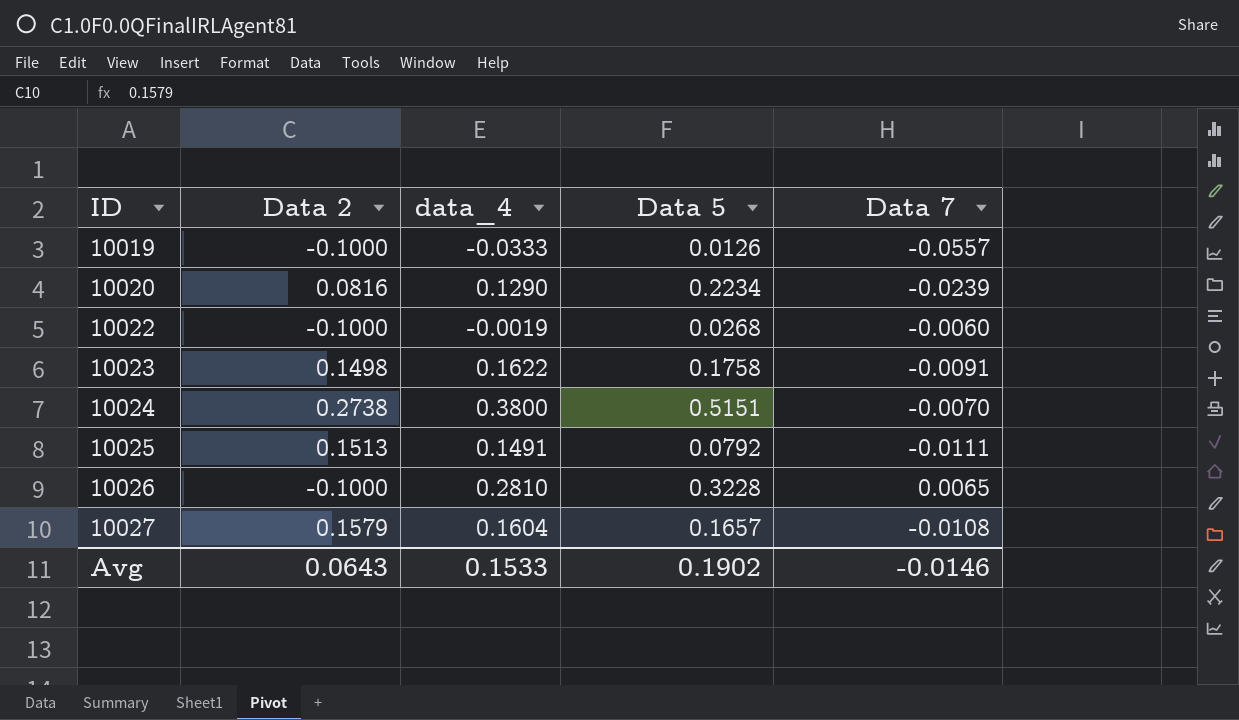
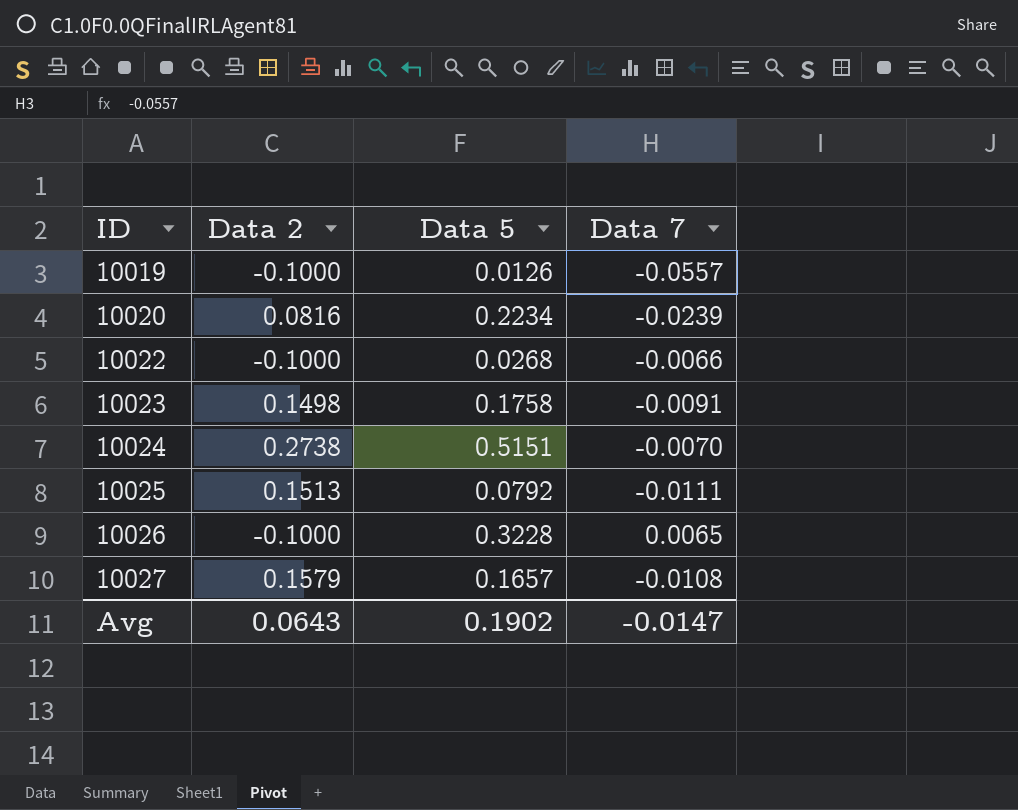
column data_4 | position: 3 -> none
10022 | Data 7: -0.0060 -> -0.0066
Avg | Data 7: -0.0146 -> -0.0147

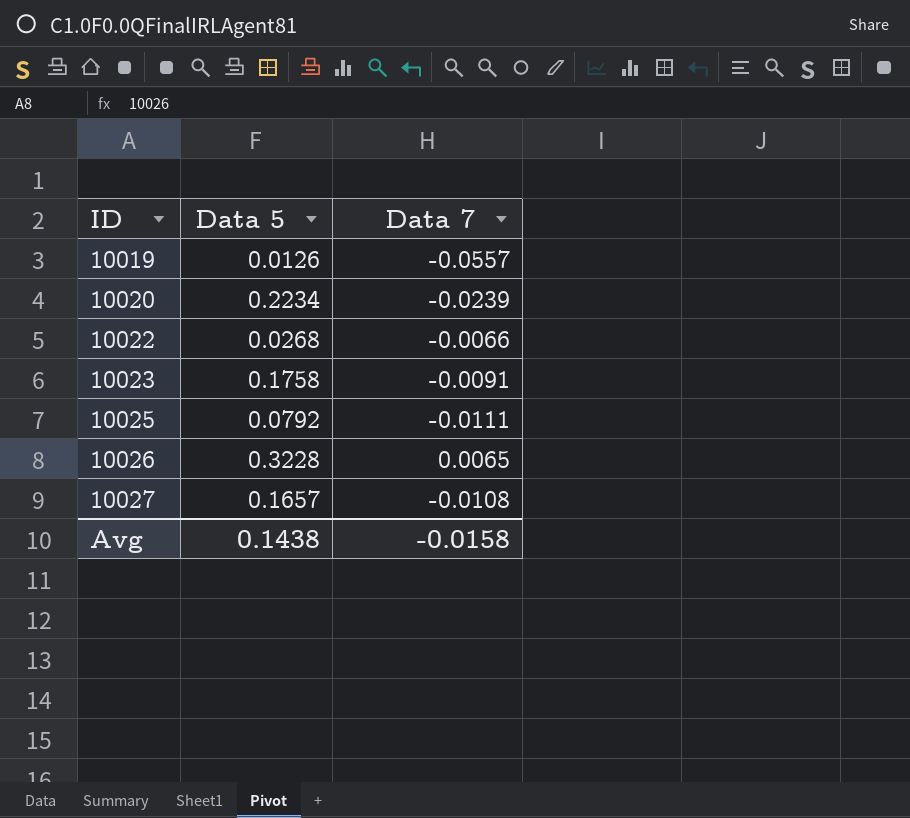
column Data 2 | position: 2 -> none
row 10024: 0.2738 | 0.5151 | -0.0070 -> none
Avg | Data 5: 0.1902 -> 0.1438
Avg | Data 7: -0.0147 -> -0.0158

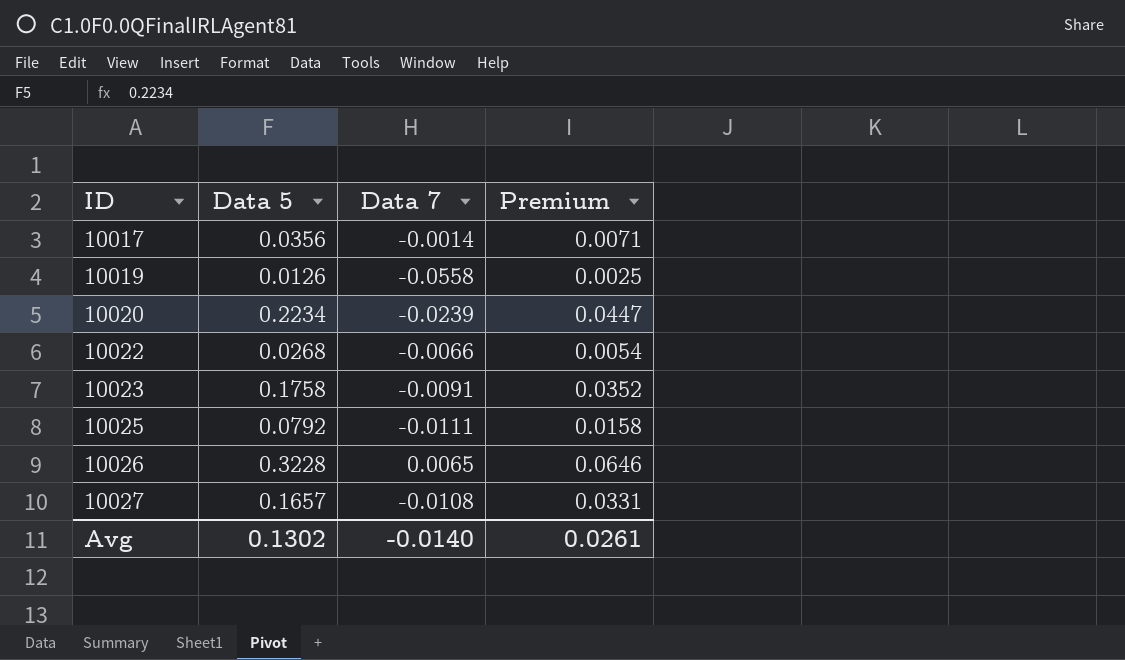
column Premium | formula: none -> [Data 5] * 0.2
row 10017: none -> 0.0356 | -0.0014 | 0.0071
10019 | Data 7: -0.0557 -> -0.0558
Avg | Data 5: 0.1438 -> 0.1302
Avg | Data 7: -0.0158 -> -0.0140

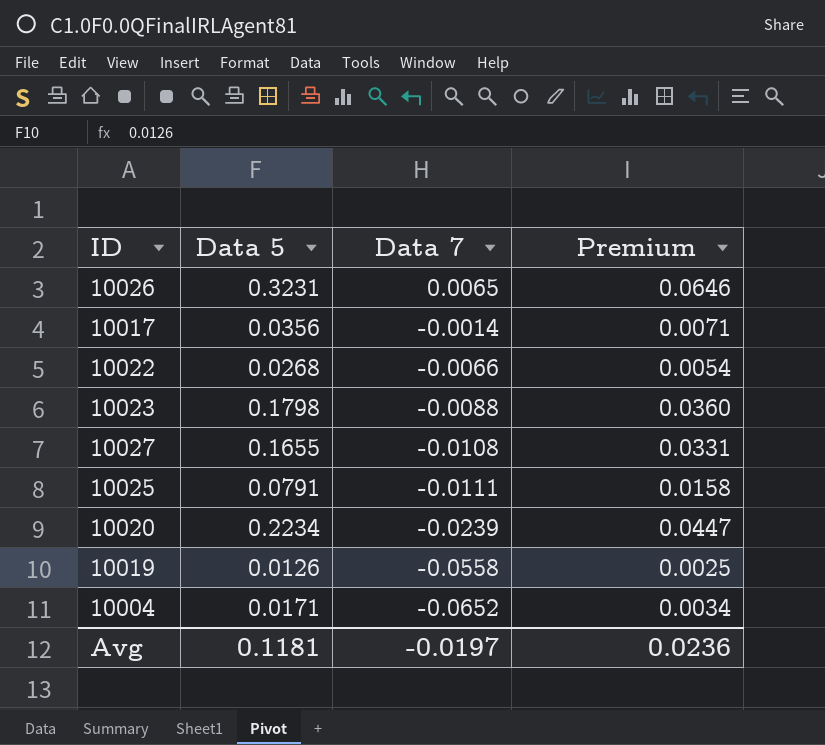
row order: ID ascending -> Data 7 descending
10026 | Data 5: 0.3228 -> 0.3231
10023 | Data 5: 0.1758 -> 0.1798
10023 | Data 7: -0.0091 -> -0.0088
10023 | Premium: 0.0352 -> 0.0360
10027 | Data 5: 0.1657 -> 0.1655
10025 | Data 5: 0.0792 -> 0.0791
row 10004: none -> 0.0171 | -0.0652 | 0.0034
Avg | Data 5: 0.1302 -> 0.1181
Avg | Data 7: -0.0140 -> -0.0197
Avg | Premium: 0.0261 -> 0.0236

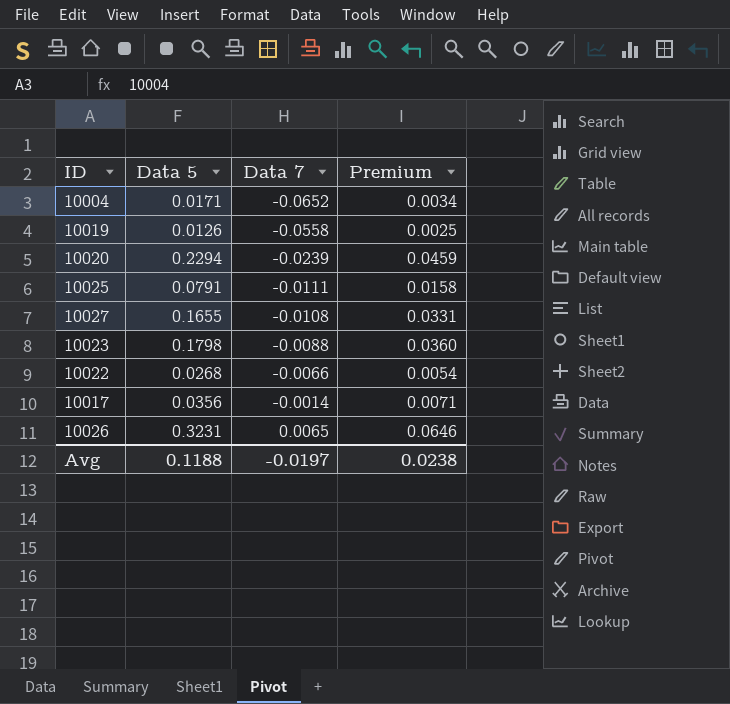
row order: Data 7 descending -> Data 7 ascending
10020 | Data 5: 0.2234 -> 0.2294
10020 | Premium: 0.0447 -> 0.0459
Avg | Data 5: 0.1181 -> 0.1188
Avg | Premium: 0.0236 -> 0.0238

